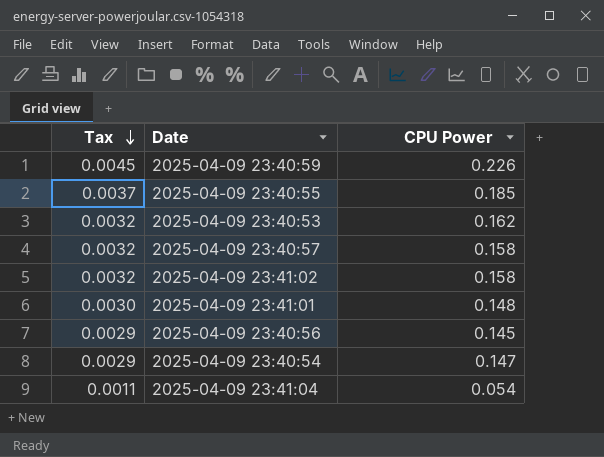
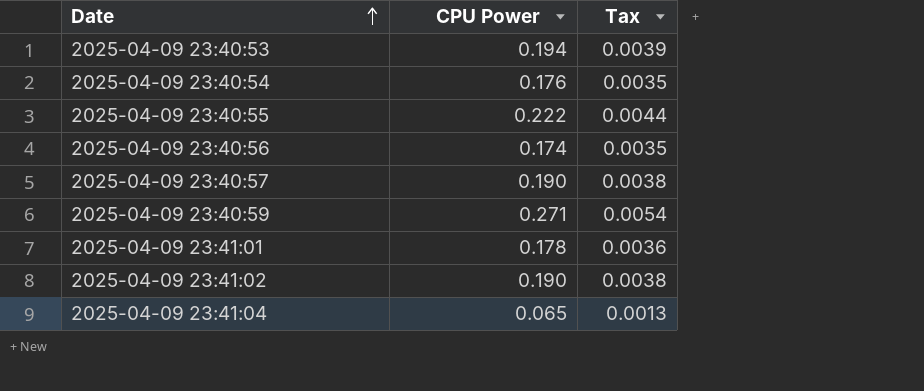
row order: Tax descending -> Date ascending
column Tax | position: 1 -> 3
2025-04-09 23:40:53 | CPU Power: 0.162 -> 0.194
2025-04-09 23:40:53 | Tax: 0.0032 -> 0.0039
2025-04-09 23:40:54 | CPU Power: 0.147 -> 0.176
2025-04-09 23:40:54 | Tax: 0.0029 -> 0.0035
2025-04-09 23:40:55 | CPU Power: 0.185 -> 0.222
2025-04-09 23:40:55 | Tax: 0.0037 -> 0.0044
2025-04-09 23:40:56 | CPU Power: 0.145 -> 0.174
2025-04-09 23:40:56 | Tax: 0.0029 -> 0.0035
2025-04-09 23:40:57 | CPU Power: 0.158 -> 0.190
2025-04-09 23:40:57 | Tax: 0.0032 -> 0.0038
2025-04-09 23:40:59 | CPU Power: 0.226 -> 0.271
2025-04-09 23:40:59 | Tax: 0.0045 -> 0.0054
2025-04-09 23:41:01 | CPU Power: 0.148 -> 0.178
2025-04-09 23:41:01 | Tax: 0.0030 -> 0.0036
2025-04-09 23:41:02 | CPU Power: 0.158 -> 0.190
2025-04-09 23:41:02 | Tax: 0.0032 -> 0.0038
2025-04-09 23:41:04 | CPU Power: 0.054 -> 0.065
2025-04-09 23:41:04 | Tax: 0.0011 -> 0.0013

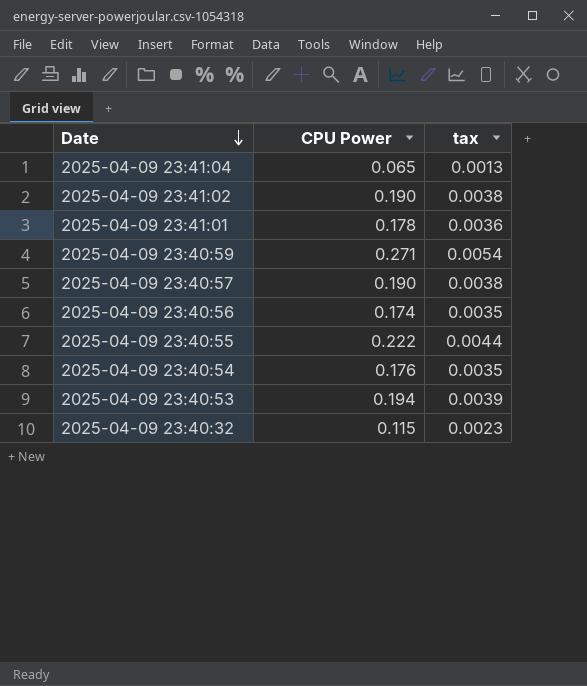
row order: Date ascending -> Date descending
column name: Tax -> tax
row 2025-04-09 23:40:32: none -> 0.115 | 0.0023

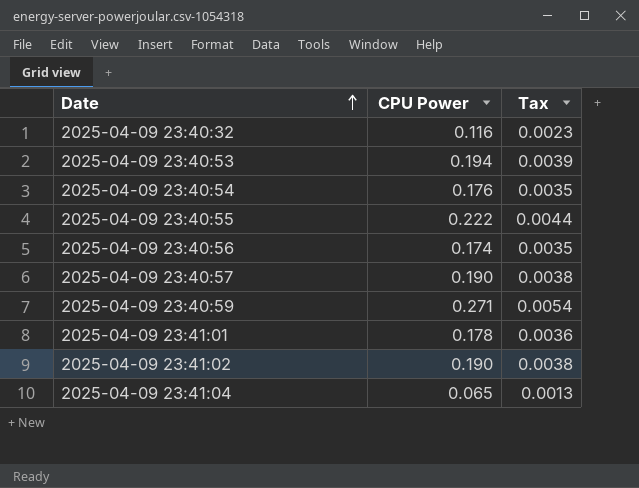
row order: Date descending -> Date ascending
column name: tax -> Tax
2025-04-09 23:40:32 | CPU Power: 0.115 -> 0.116

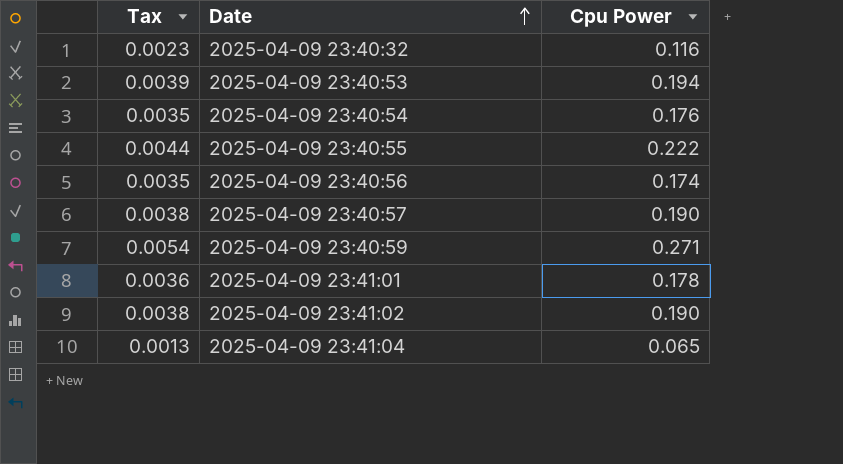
column Tax | position: 3 -> 1
column name: CPU Power -> Cpu Power

